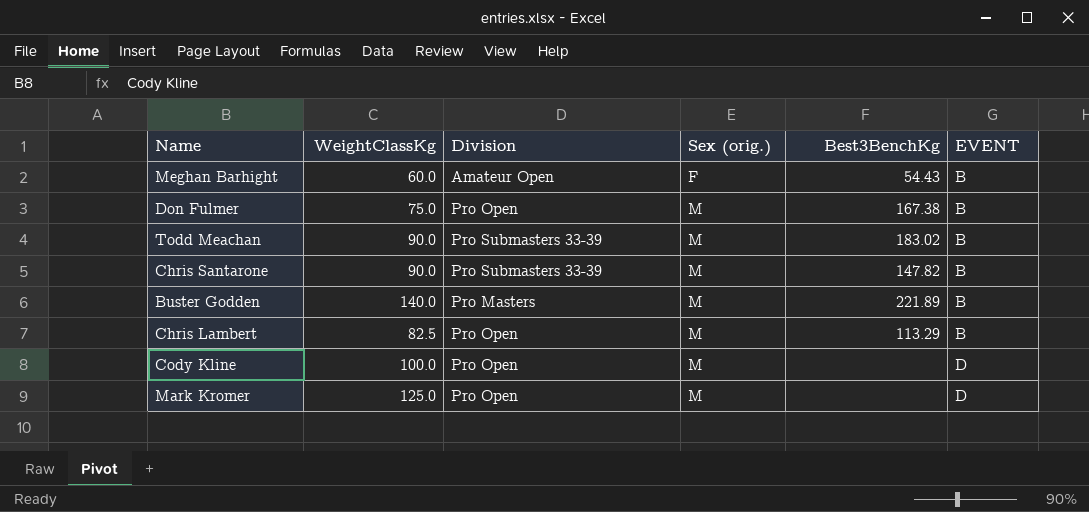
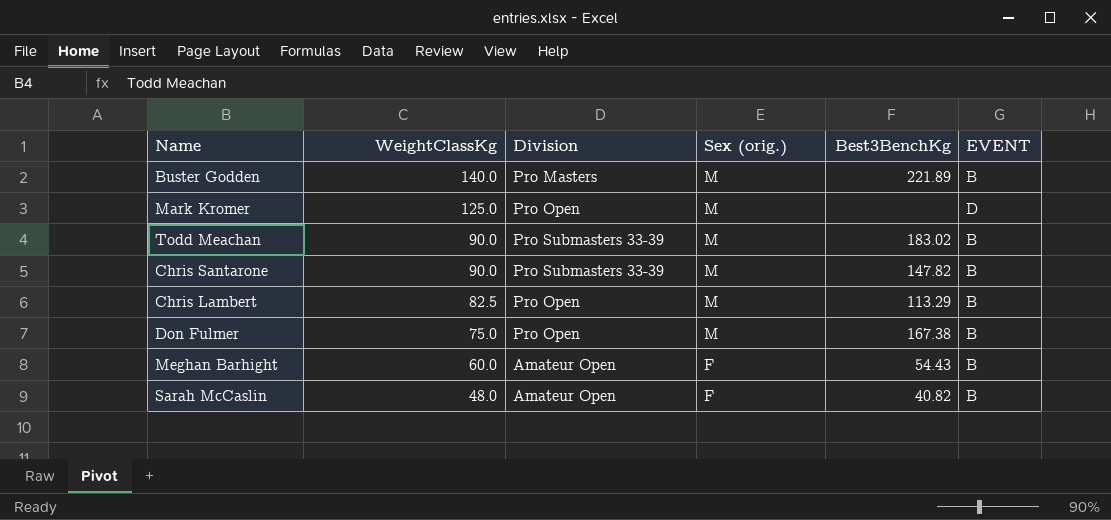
row order: Sex (orig.) ascending -> WeightClassKg descending
row Cody Kline: 100.0 | Pro Open | M | none | D -> none
row Sarah McCaslin: none -> 48.0 | Amateur Open | F | 40.82 | B

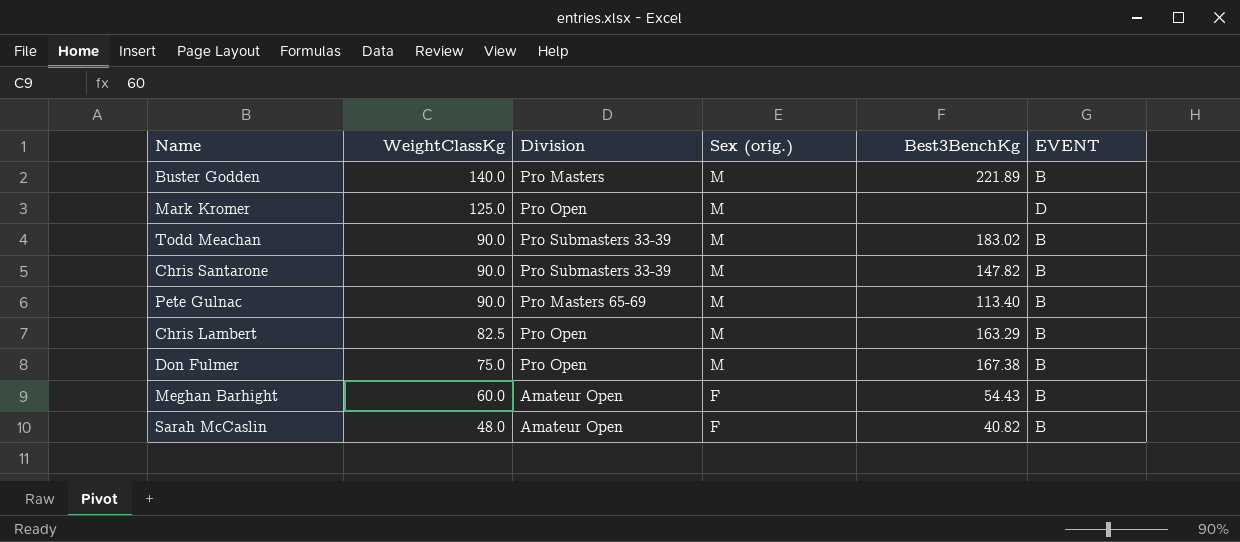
row Pete Gulnac: none -> 90.0 | Pro Masters 65-69 | M | 113.40 | B
Chris Lambert | Best3BenchKg: 113.29 -> 163.29

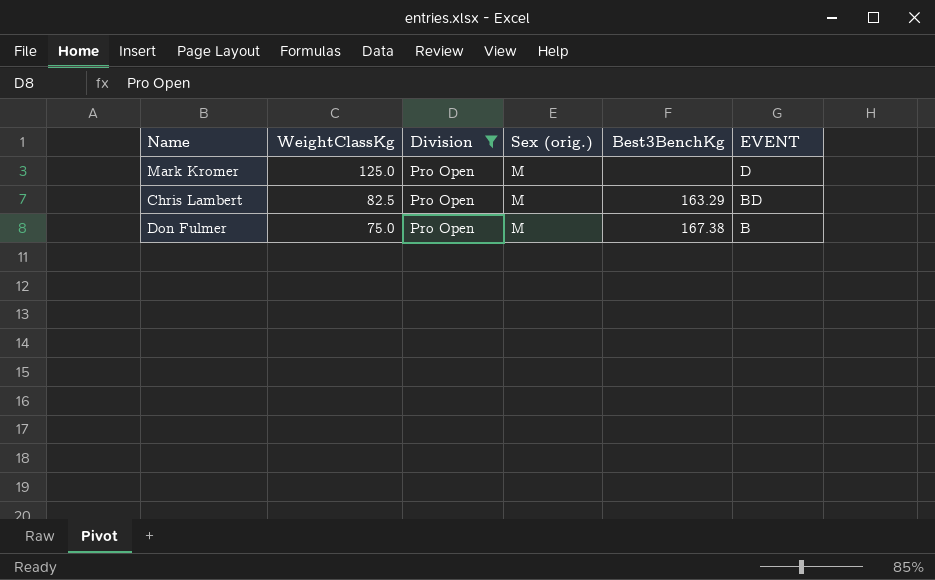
filter: none -> Division = Pro Open
Chris Lambert | EVENT: B -> BD

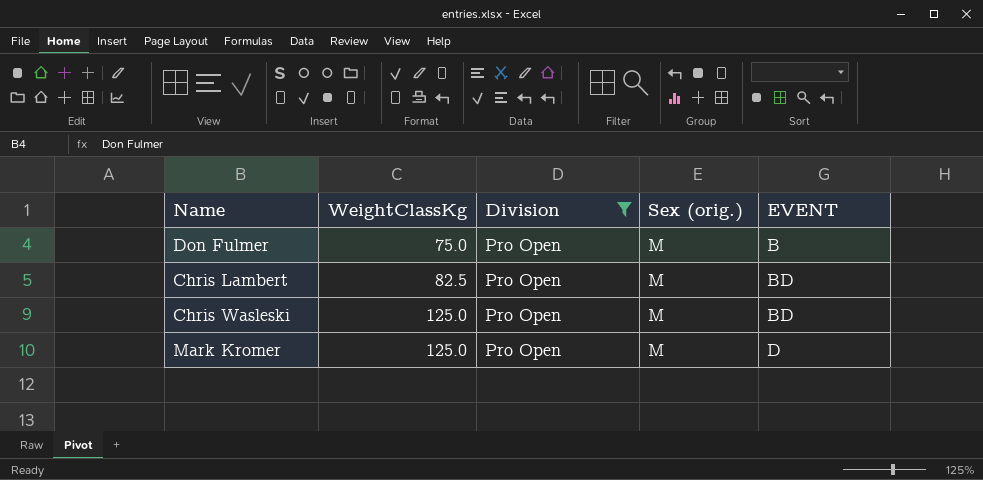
row order: WeightClassKg descending -> WeightClassKg ascending
column Best3BenchKg | position: 5 -> none
row Chris Wasleski: none -> 125.0 | Pro Open | M | BD

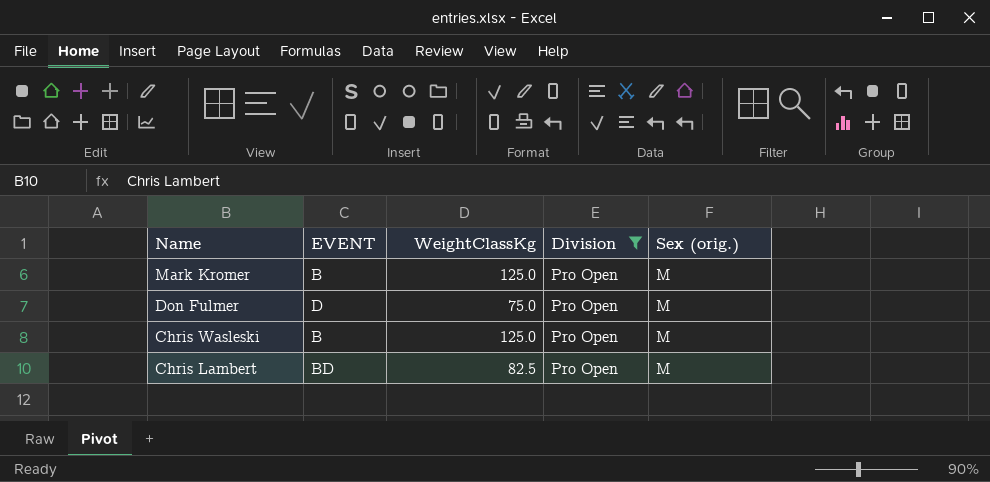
row order: WeightClassKg ascending -> Name descending
column EVENT | position: 5 -> 2
Mark Kromer | EVENT: D -> B
Don Fulmer | EVENT: B -> D
Chris Wasleski | EVENT: BD -> B

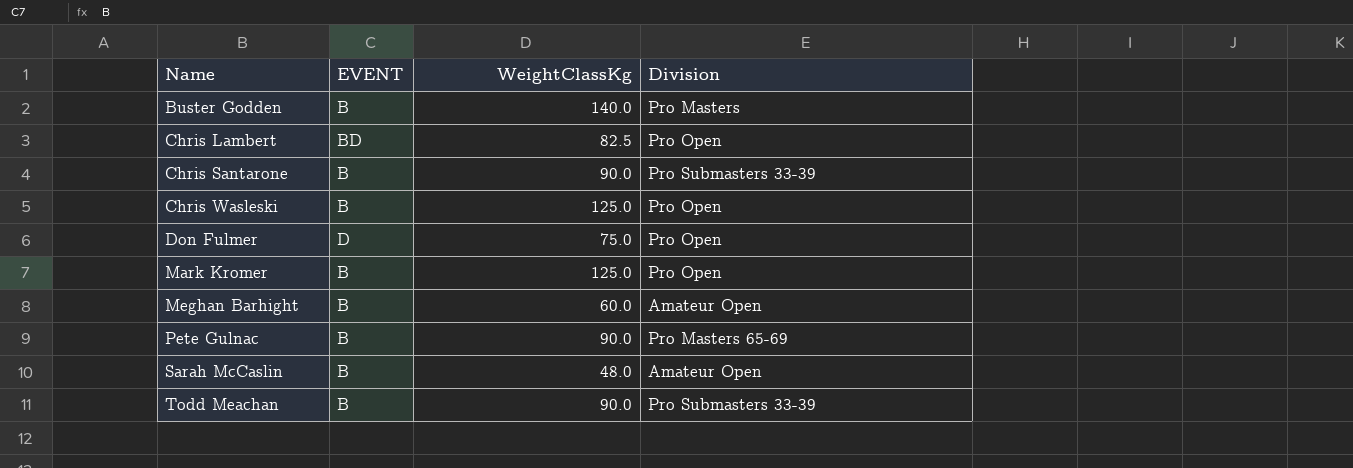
filter: Division = Pro Open -> none
row order: Name descending -> Name ascending
column Sex (orig.) | position: 5 -> none

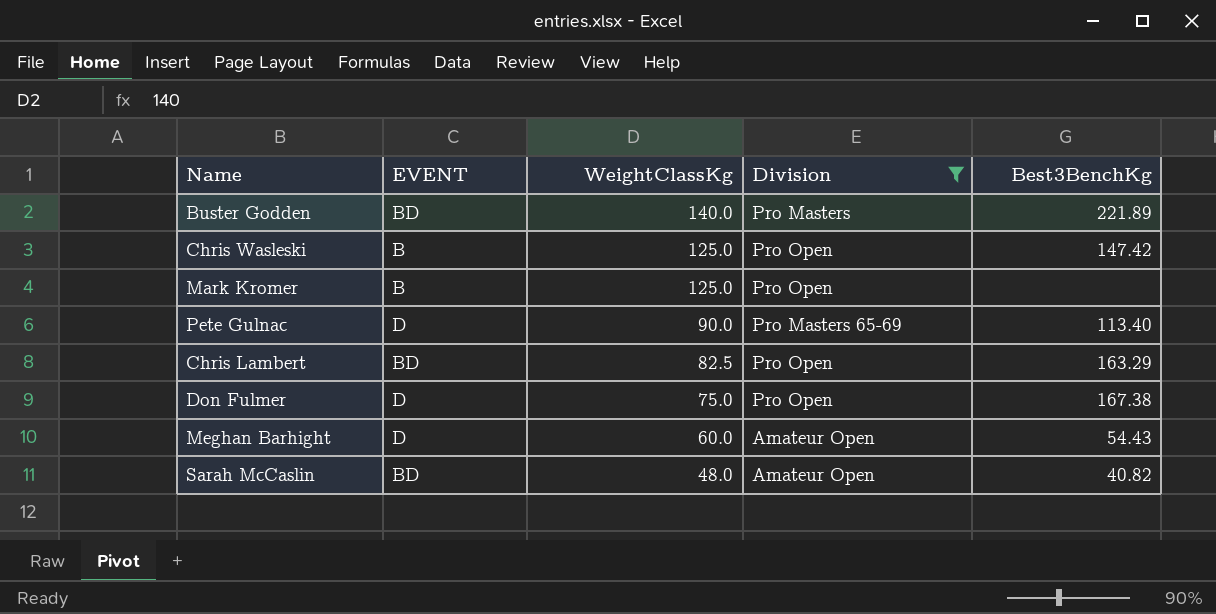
filter: none -> Division != Pro Submasters 33-39
row order: Name ascending -> WeightClassKg descending
column Best3BenchKg | position: none -> 5
Buster Godden | EVENT: B -> BD
Pete Gulnac | EVENT: B -> D
Meghan Barhight | EVENT: B -> D
Sarah McCaslin | EVENT: B -> BD

